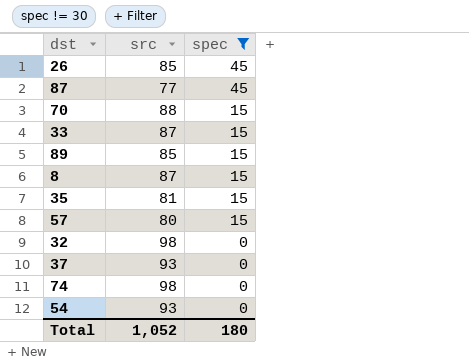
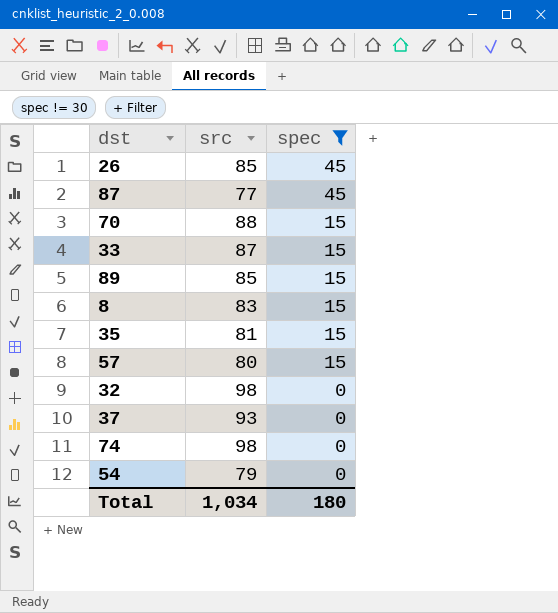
8 | src: 87 -> 83
54 | src: 93 -> 79
Total | src: 1,052 -> 1,034

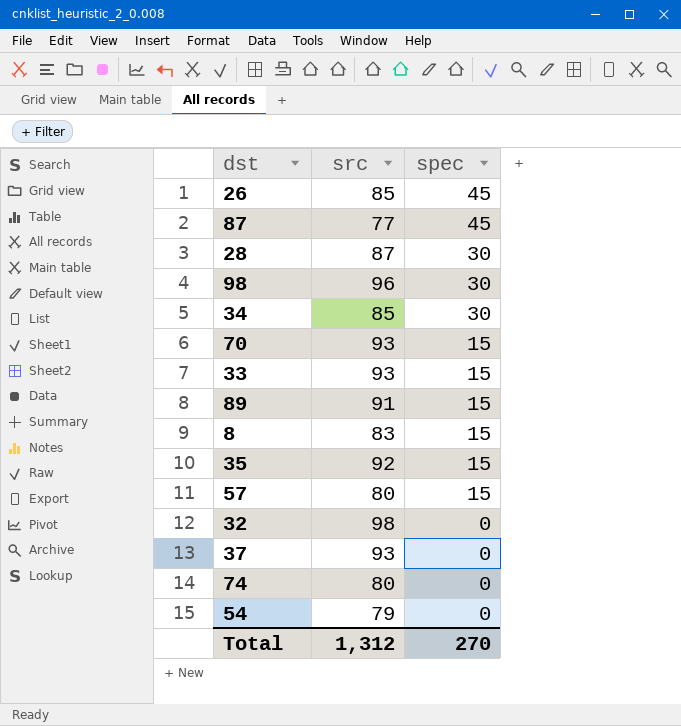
filter: spec != 30 -> none
70 | src: 88 -> 93
33 | src: 87 -> 93
89 | src: 85 -> 91
35 | src: 81 -> 92
74 | src: 98 -> 80
Total | src: 1,034 -> 1,312
Total | spec: 180 -> 270

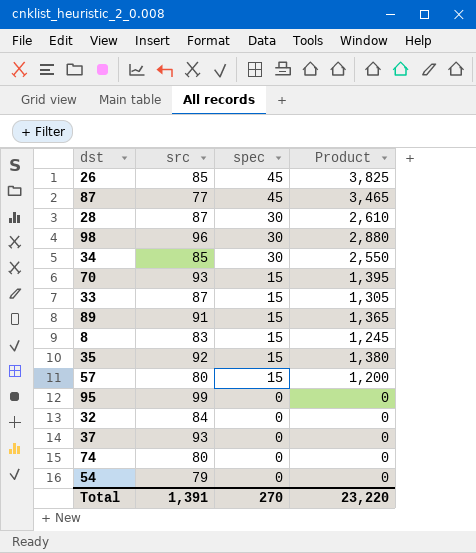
column Product | formula: none -> [src] * [spec]
33 | src: 93 -> 87
row 95: none -> 99 | 0 | 0
32 | src: 98 -> 84
Total | src: 1,312 -> 1,391

